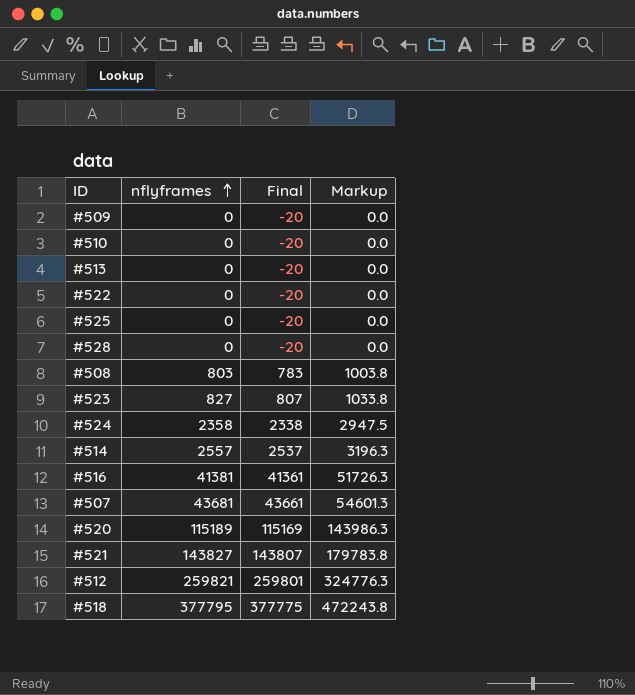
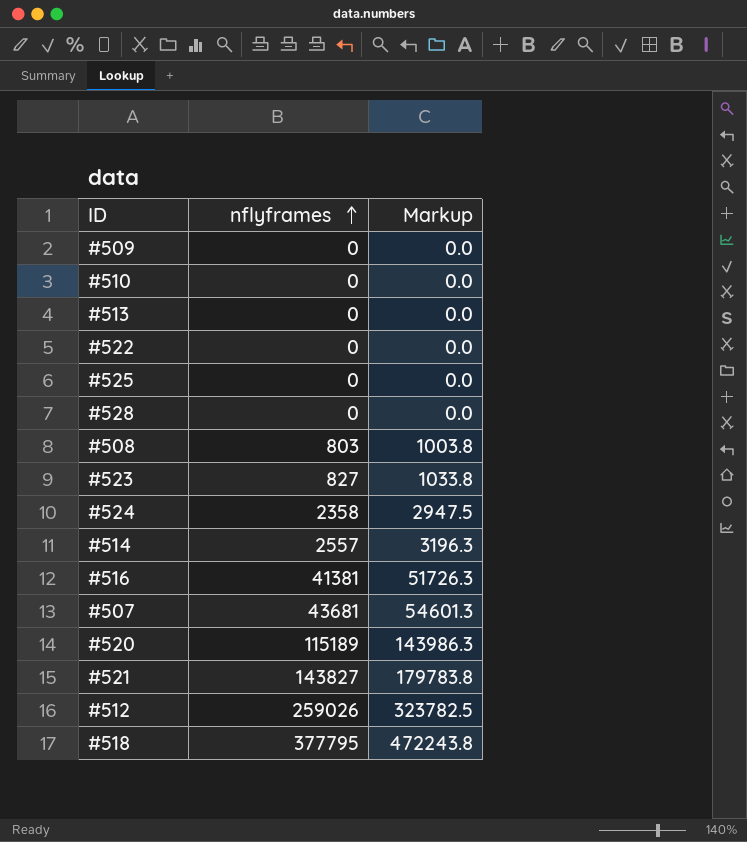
column Final | formula: [nflyframes] - 20 -> none
#512 | nflyframes: 259821 -> 259026
#512 | Markup: 324776.3 -> 323782.5

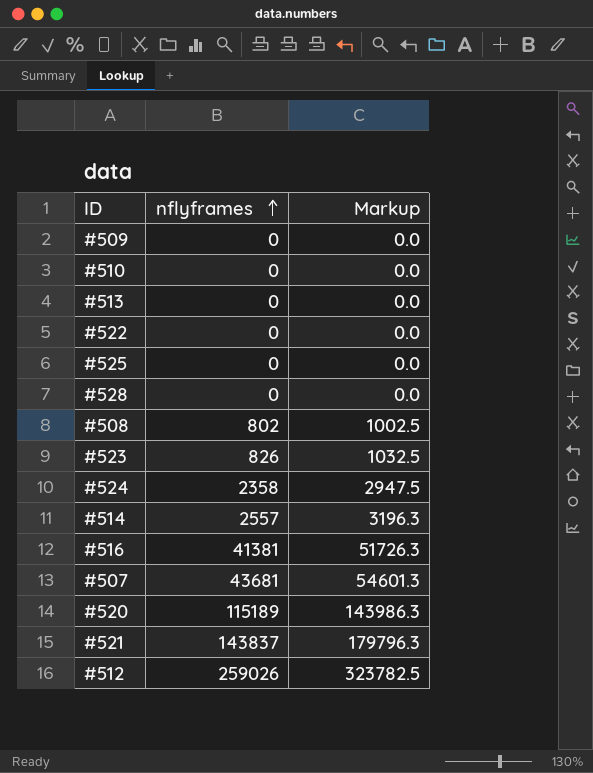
row #518: 377795 | 472243.8 -> none
#508 | nflyframes: 803 -> 802
#508 | Markup: 1003.8 -> 1002.5
#523 | nflyframes: 827 -> 826
#523 | Markup: 1033.8 -> 1032.5
#521 | nflyframes: 143827 -> 143837
#521 | Markup: 179783.8 -> 179796.3

